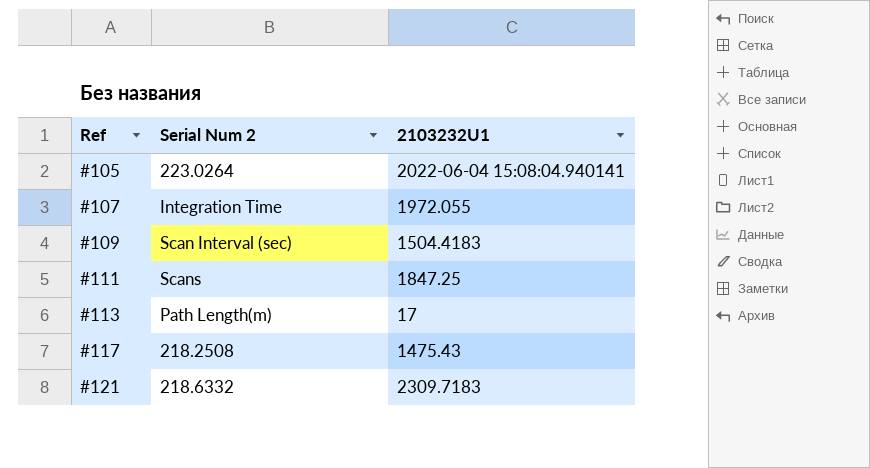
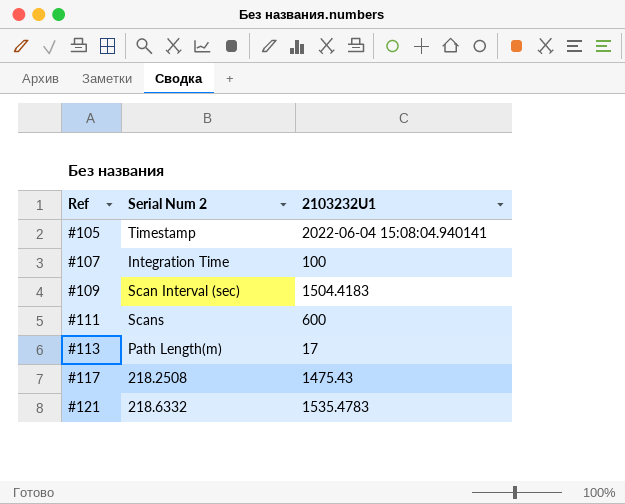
#105 | Serial Num 2: 223.0264 -> Timestamp
#107 | 2103232U1: 1972.055 -> 100
#111 | 2103232U1: 1847.25 -> 600
#121 | 2103232U1: 2309.7183 -> 1535.4783

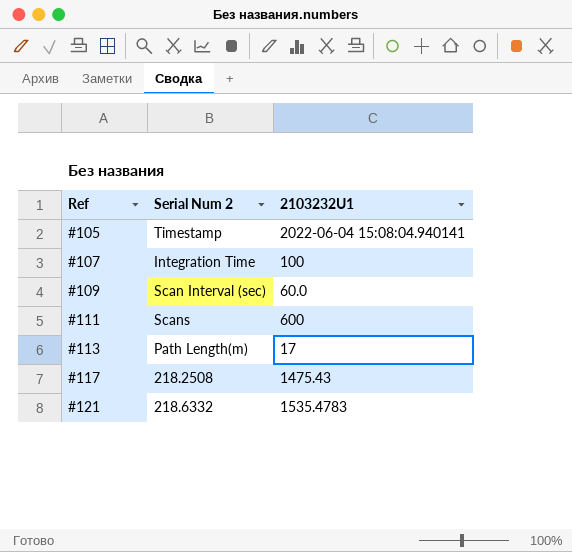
#109 | 2103232U1: 1504.4183 -> 60.0

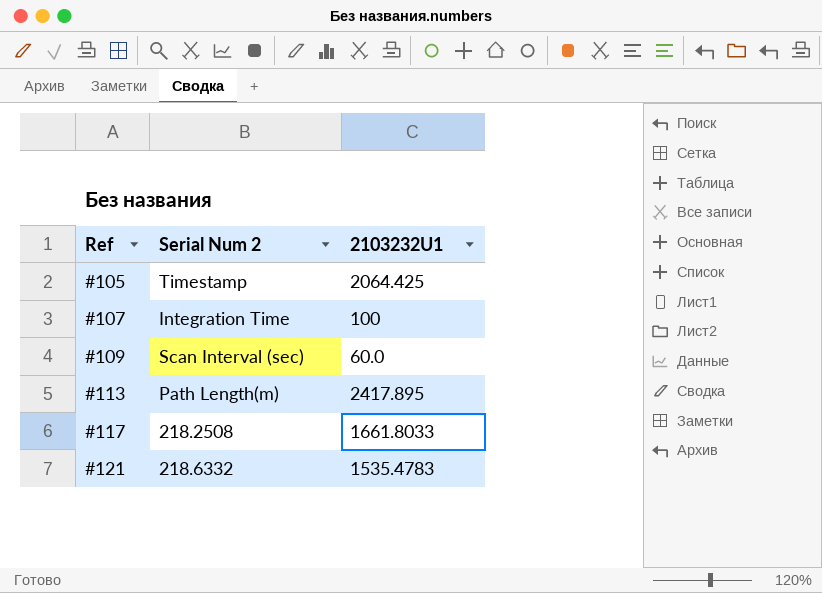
row #111: Scans | 600 -> none
#105 | 2103232U1: 2022-06-04 15:08:04.940141 -> 2064.425
#113 | 2103232U1: 17 -> 2417.895
#117 | 2103232U1: 1475.43 -> 1661.8033

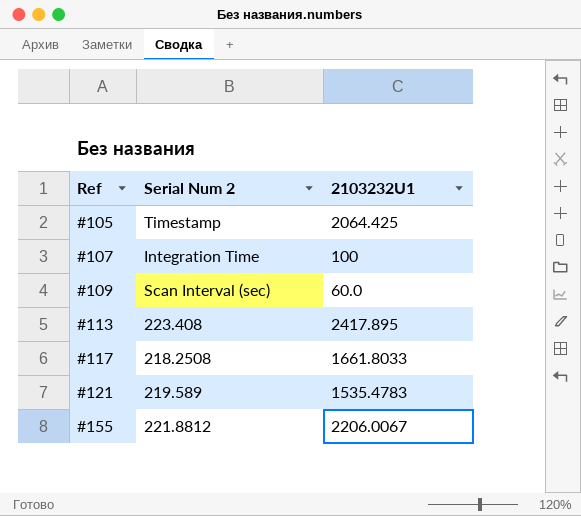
#113 | Serial Num 2: Path Length(m) -> 223.408
#121 | Serial Num 2: 218.6332 -> 219.589
row #155: none -> 221.8812 | 2206.0067

